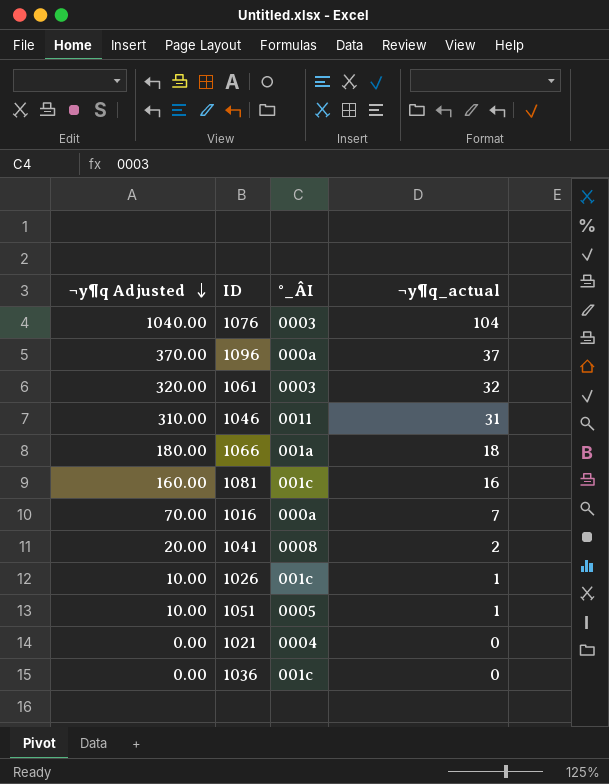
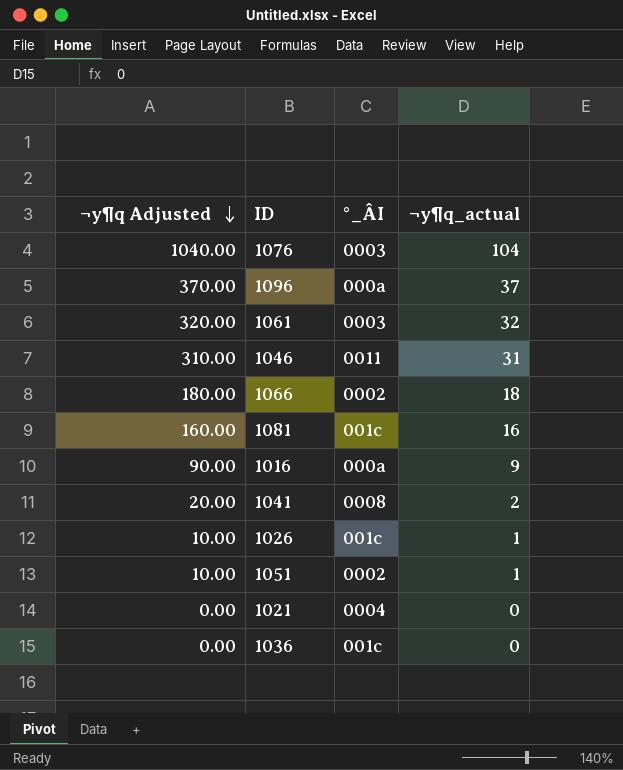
1066 | °_ÂI: 001a -> 0002
1016 | ¬y¶q Adjusted: 70.00 -> 90.00
1016 | ¬y¶q_actual: 7 -> 9
1051 | °_ÂI: 0005 -> 0002

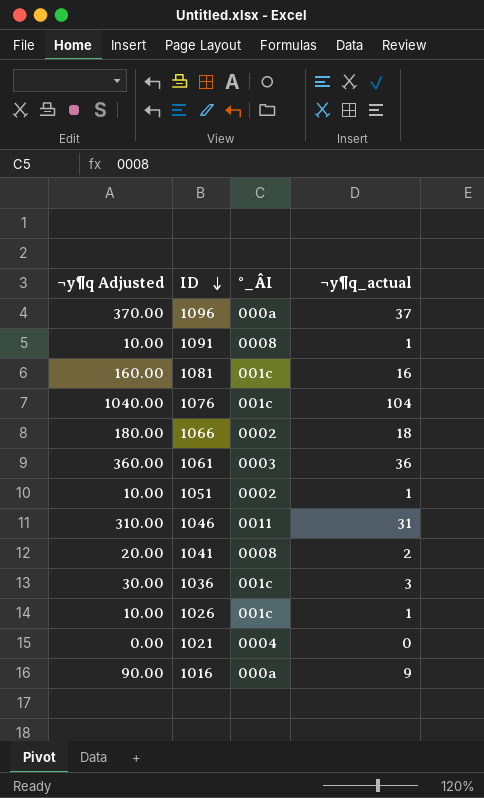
row order: ¬y¶q Adjusted descending -> ID descending
row 1091: none -> 10.00 | 0008 | 1
1076 | °_ÂI: 0003 -> 001c
1061 | ¬y¶q Adjusted: 320.00 -> 360.00
1061 | ¬y¶q_actual: 32 -> 36
1036 | ¬y¶q Adjusted: 0.00 -> 30.00
1036 | ¬y¶q_actual: 0 -> 3

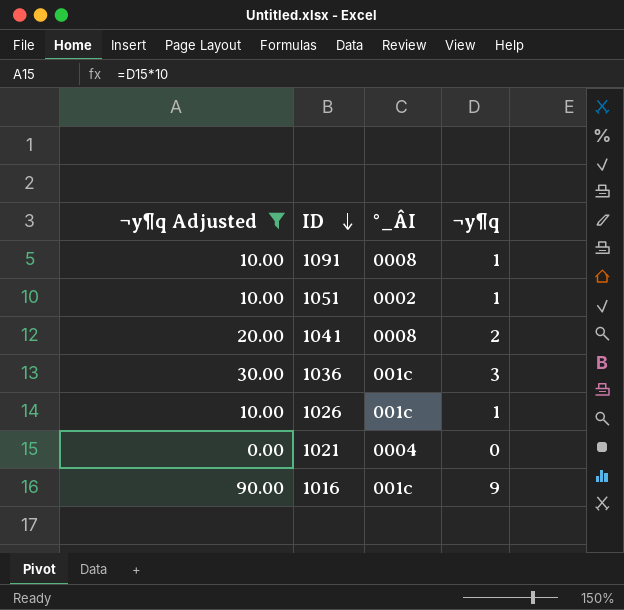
filter: none -> ¬y¶q Adjusted <= 90.00
column name: ¬y¶q_actual -> ¬y¶q
1016 | °_ÂI: 000a -> 001c

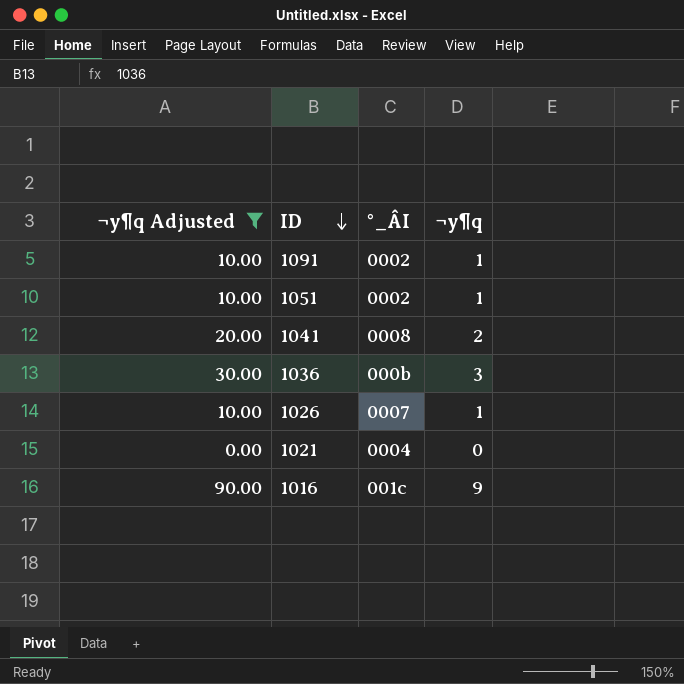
1091 | °_ÂI: 0008 -> 0002
1036 | °_ÂI: 001c -> 000b
1026 | °_ÂI: 001c -> 0007

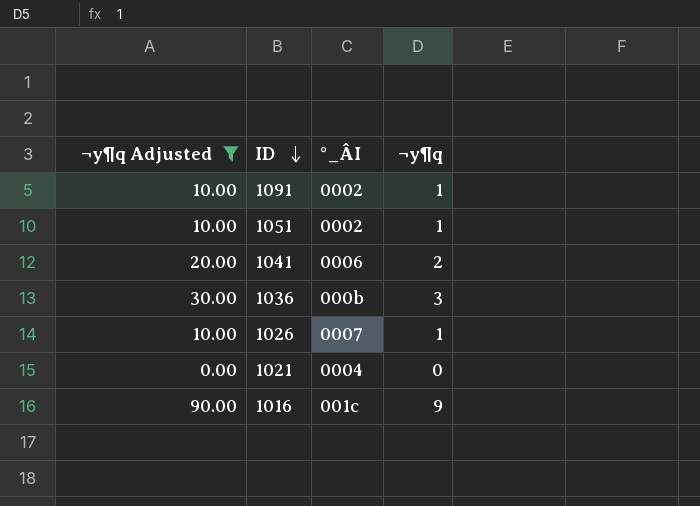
1041 | °_ÂI: 0008 -> 0006

